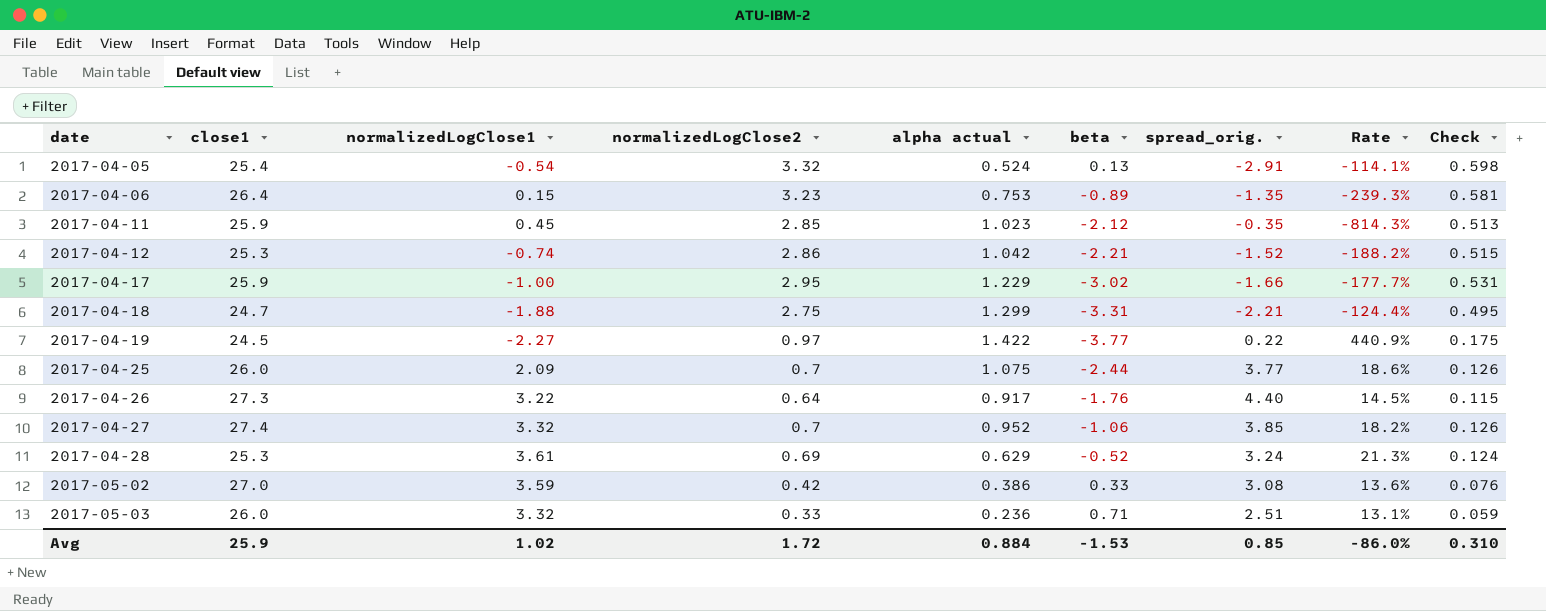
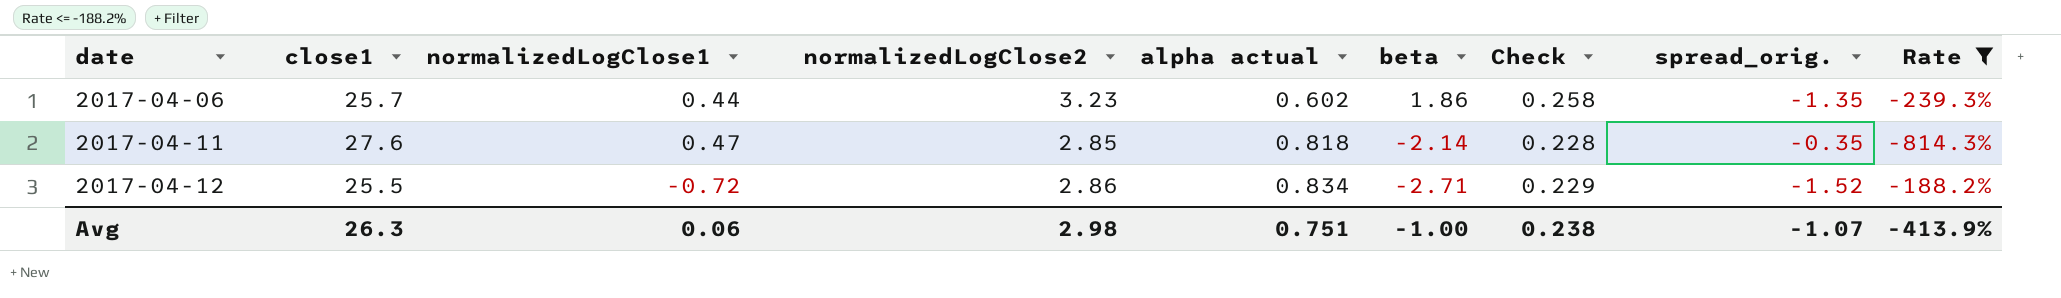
filter: none -> Rate <= -188.2%
column Check | formula: [normalizedLogClose2] * 0.18 -> [normalizedLogClose2] * 0.08
column Check | position: 9 -> 7
2017-04-06 | close1: 26.4 -> 25.7
2017-04-06 | normalizedLogClose1: 0.15 -> 0.44
2017-04-06 | alpha actual: 0.753 -> 0.602
2017-04-06 | beta: -0.89 -> 1.86
2017-04-11 | close1: 25.9 -> 27.6
2017-04-11 | normalizedLogClose1: 0.45 -> 0.47
2017-04-11 | alpha actual: 1.023 -> 0.818
2017-04-11 | beta: -2.12 -> -2.14
2017-04-12 | close1: 25.3 -> 25.5
2017-04-12 | normalizedLogClose1: -0.74 -> -0.72
2017-04-12 | alpha actual: 1.042 -> 0.834
2017-04-12 | beta: -2.21 -> -2.71
Avg | close1: 25.9 -> 26.3
Avg | normalizedLogClose1: 1.02 -> 0.06
Avg | normalizedLogClose2: 1.72 -> 2.98
Avg | alpha actual: 0.884 -> 0.751
Avg | beta: -1.53 -> -1.00
Avg | Check: 0.310 -> 0.238
Avg | spread_orig.: 0.85 -> -1.07
Avg | Rate: -86.0% -> -413.9%

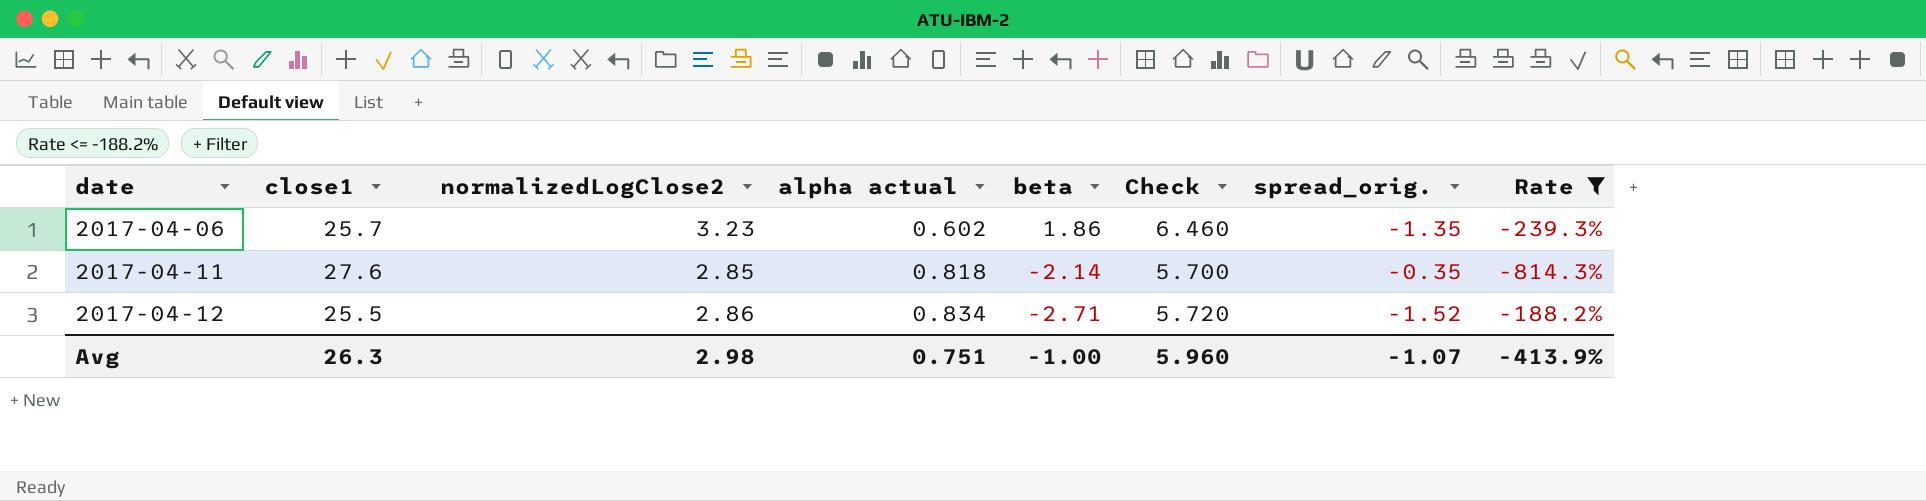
column normalizedLogClose1 | position: 3 -> none
column Check | formula: [normalizedLogClose2] * 0.08 -> [normalizedLogClose2] * 2
Avg | Check: 0.238 -> 5.960

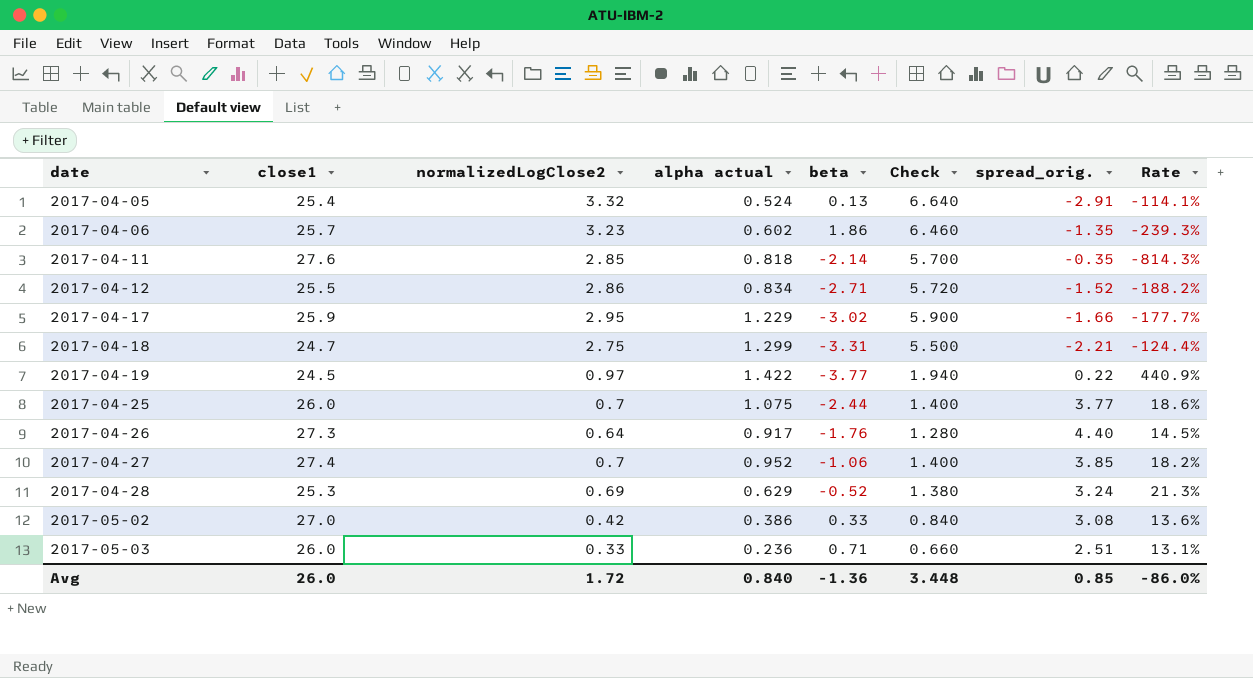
filter: Rate <= -188.2% -> none
Avg | close1: 26.3 -> 26.0
Avg | normalizedLogClose2: 2.98 -> 1.72
Avg | alpha actual: 0.751 -> 0.840
Avg | beta: -1.00 -> -1.36
Avg | Check: 5.960 -> 3.448
Avg | spread_orig.: -1.07 -> 0.85
Avg | Rate: -413.9% -> -86.0%

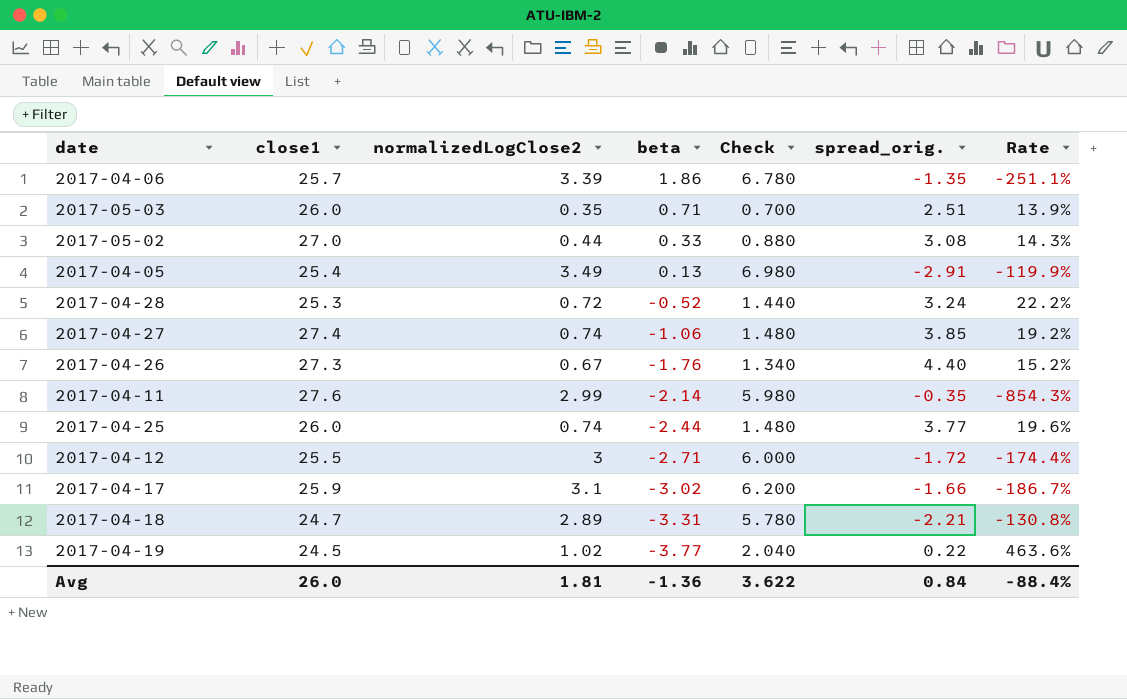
row order: date ascending -> beta descending
column alpha actual | position: 4 -> none
2017-04-06 | normalizedLogClose2: 3.23 -> 3.39
2017-04-06 | Check: 6.460 -> 6.780
2017-04-06 | Rate: -239.3% -> -251.1%
2017-05-03 | normalizedLogClose2: 0.33 -> 0.35
2017-05-03 | Check: 0.660 -> 0.700
2017-05-03 | Rate: 13.1% -> 13.9%
2017-05-02 | normalizedLogClose2: 0.42 -> 0.44
2017-05-02 | Check: 0.840 -> 0.880
2017-05-02 | Rate: 13.6% -> 14.3%
2017-04-05 | normalizedLogClose2: 3.32 -> 3.49
2017-04-05 | Check: 6.640 -> 6.980
2017-04-05 | Rate: -114.1% -> -119.9%
2017-04-28 | normalizedLogClose2: 0.69 -> 0.72
2017-04-28 | Check: 1.380 -> 1.440
2017-04-28 | Rate: 21.3% -> 22.2%
2017-04-27 | normalizedLogClose2: 0.7 -> 0.74
2017-04-27 | Check: 1.400 -> 1.480
2017-04-27 | Rate: 18.2% -> 19.2%
2017-04-26 | normalizedLogClose2: 0.64 -> 0.67
2017-04-26 | Check: 1.280 -> 1.340
2017-04-26 | Rate: 14.5% -> 15.2%
2017-04-11 | normalizedLogClose2: 2.85 -> 2.99
2017-04-11 | Check: 5.700 -> 5.980
2017-04-11 | Rate: -814.3% -> -854.3%
2017-04-25 | normalizedLogClose2: 0.7 -> 0.74
2017-04-25 | Check: 1.400 -> 1.480
2017-04-25 | Rate: 18.6% -> 19.6%
2017-04-12 | normalizedLogClose2: 2.86 -> 3
2017-04-12 | Check: 5.720 -> 6.000
2017-04-12 | spread_orig.: -1.52 -> -1.72
2017-04-12 | Rate: -188.2% -> -174.4%
2017-04-17 | normalizedLogClose2: 2.95 -> 3.1
2017-04-17 | Check: 5.900 -> 6.200
2017-04-17 | Rate: -177.7% -> -186.7%
2017-04-18 | normalizedLogClose2: 2.75 -> 2.89
2017-04-18 | Check: 5.500 -> 5.780
2017-04-18 | Rate: -124.4% -> -130.8%
2017-04-19 | normalizedLogClose2: 0.97 -> 1.02
2017-04-19 | Check: 1.940 -> 2.040
2017-04-19 | Rate: 440.9% -> 463.6%
Avg | normalizedLogClose2: 1.72 -> 1.81
Avg | Check: 3.448 -> 3.622
Avg | spread_orig.: 0.85 -> 0.84
Avg | Rate: -86.0% -> -88.4%

